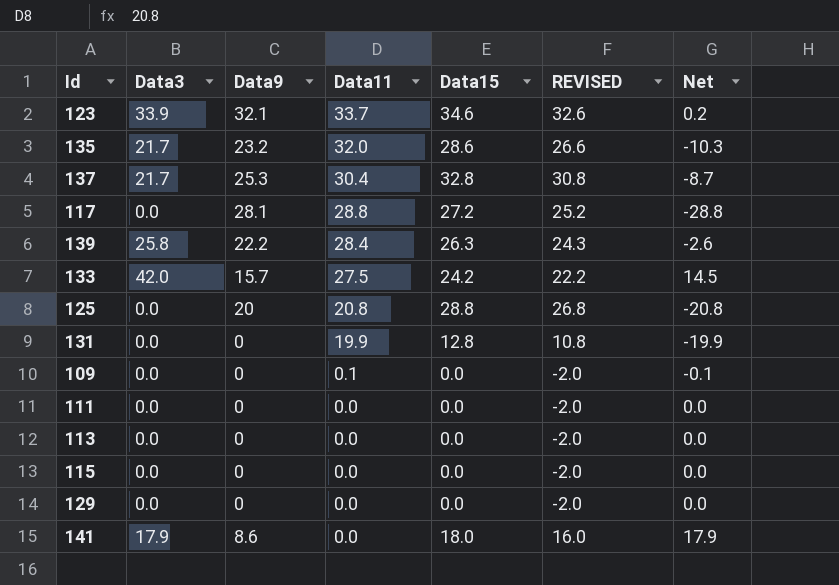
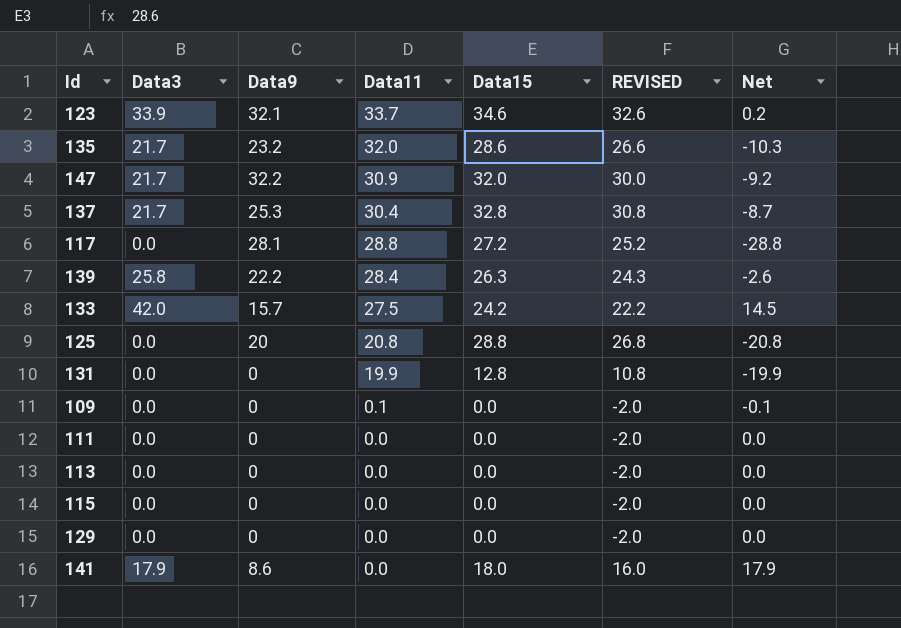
row 147: none -> 21.7 | 32.2 | 30.9 | 32.0 | 30.0 | -9.2

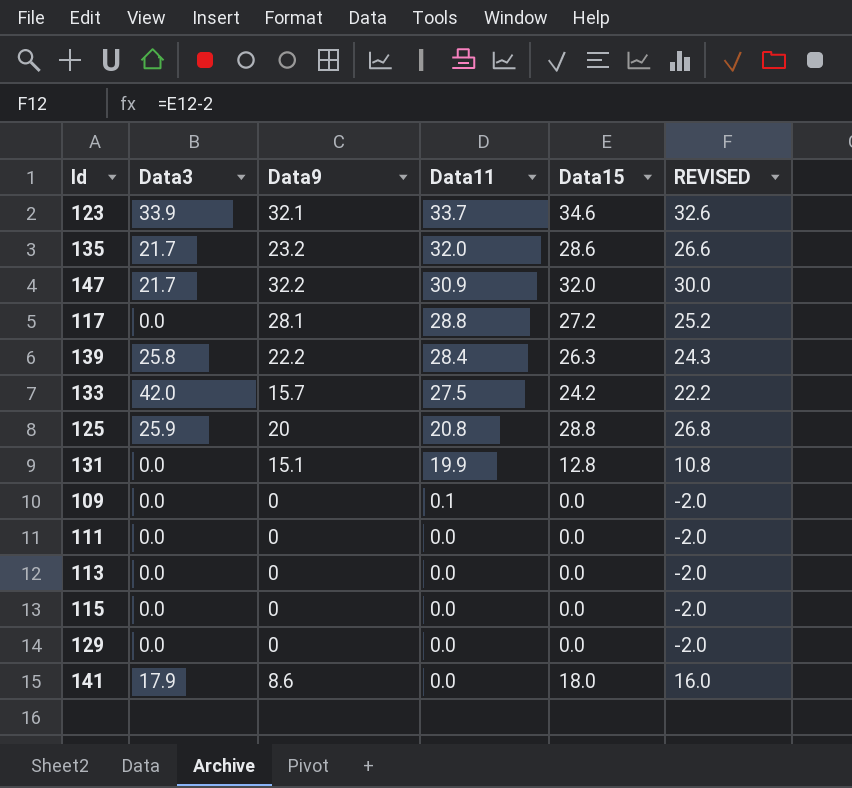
column Net | formula: [Data3] - [Data11] -> none
row 137: 21.7 | 25.3 | 30.4 | 32.8 | 30.8 | -8.7 -> none
125 | Data3: 0.0 -> 25.9
131 | Data9: 0 -> 15.1

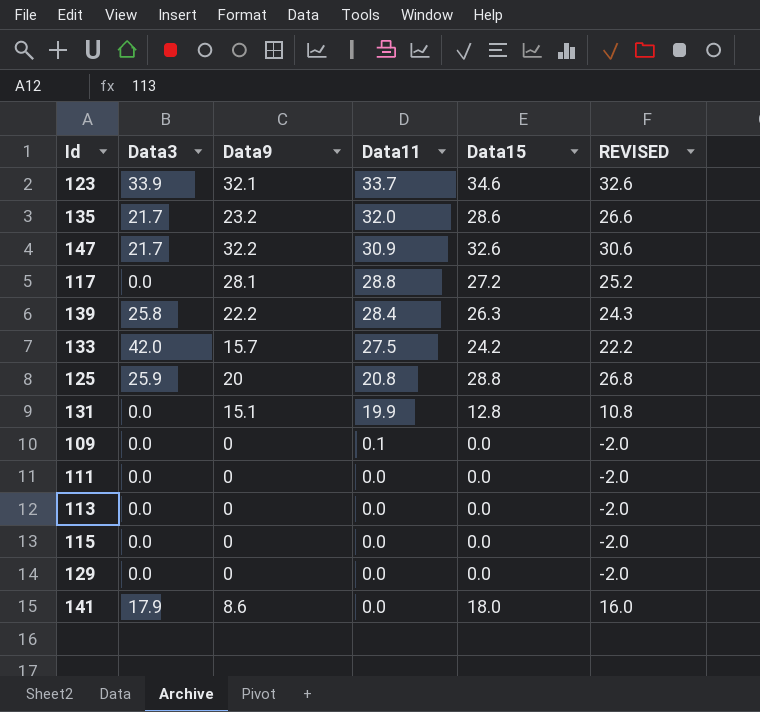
147 | Data15: 32.0 -> 32.6
147 | REVISED: 30.0 -> 30.6

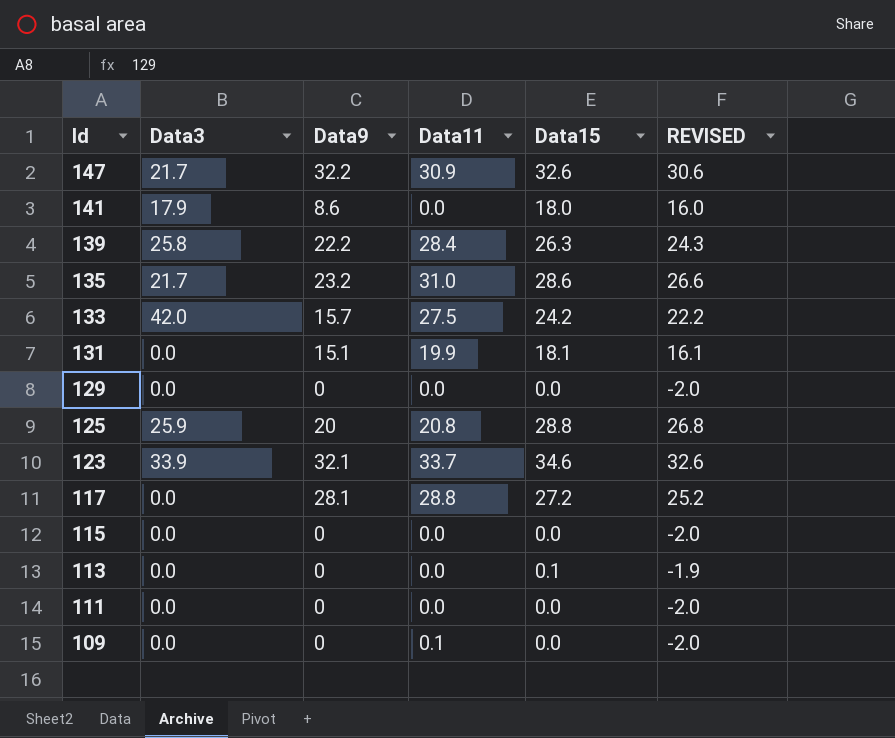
row order: Data11 descending -> Id descending
135 | Data11: 32.0 -> 31.0
131 | Data15: 12.8 -> 18.1
131 | REVISED: 10.8 -> 16.1
113 | Data15: 0.0 -> 0.1
113 | REVISED: -2.0 -> -1.9

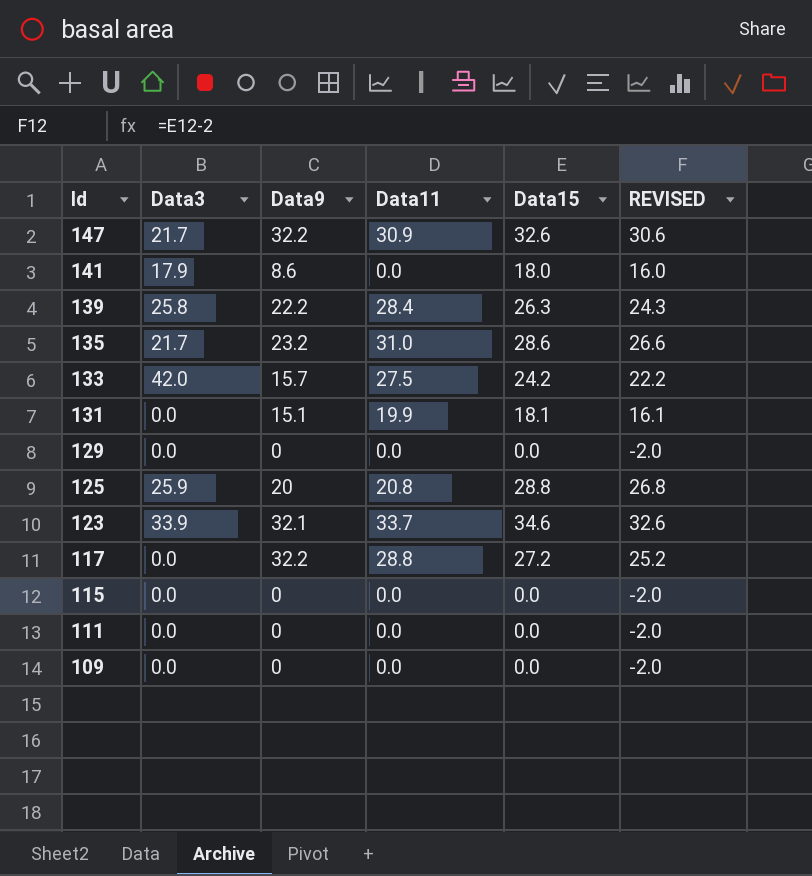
row 113: 0.0 | 0 | 0.0 | 0.1 | -1.9 -> none
117 | Data9: 28.1 -> 32.2
109 | Data11: 0.1 -> 0.0

